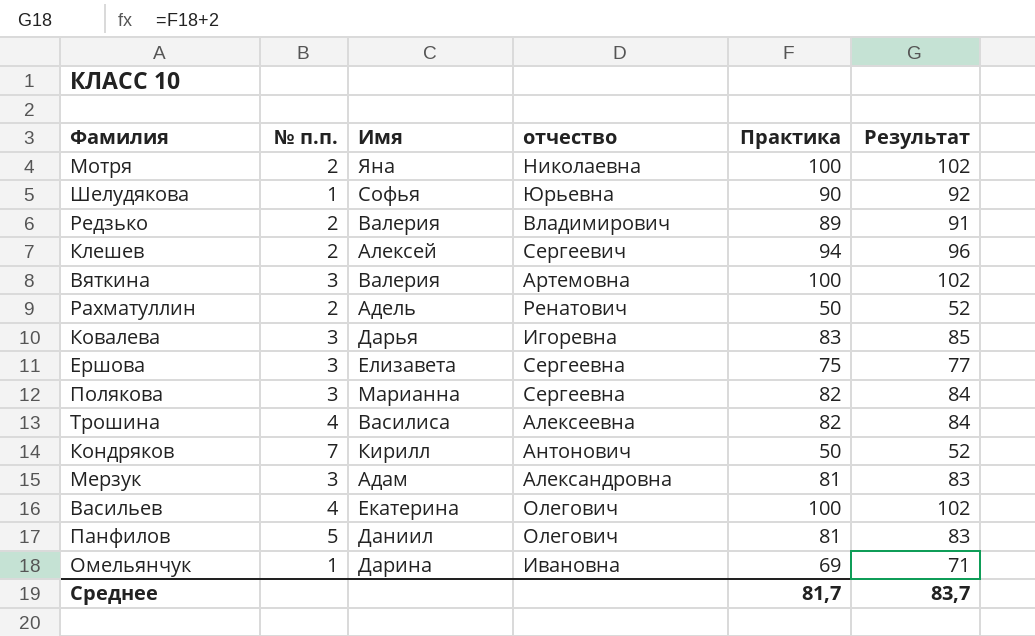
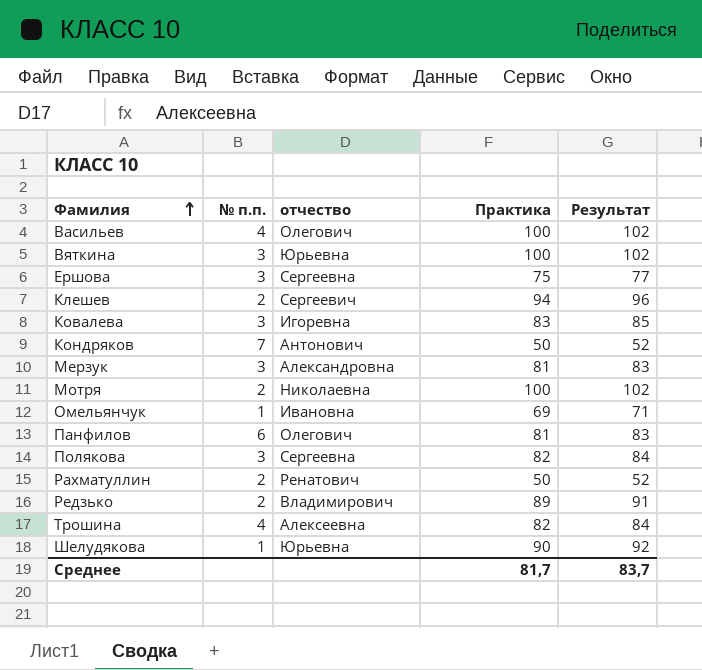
row order: none -> Фамилия ascending
column Имя | position: 3 -> none
Вяткина | отчество: Артемовна -> Юрьевна
Панфилов | № п.п.: 5 -> 6

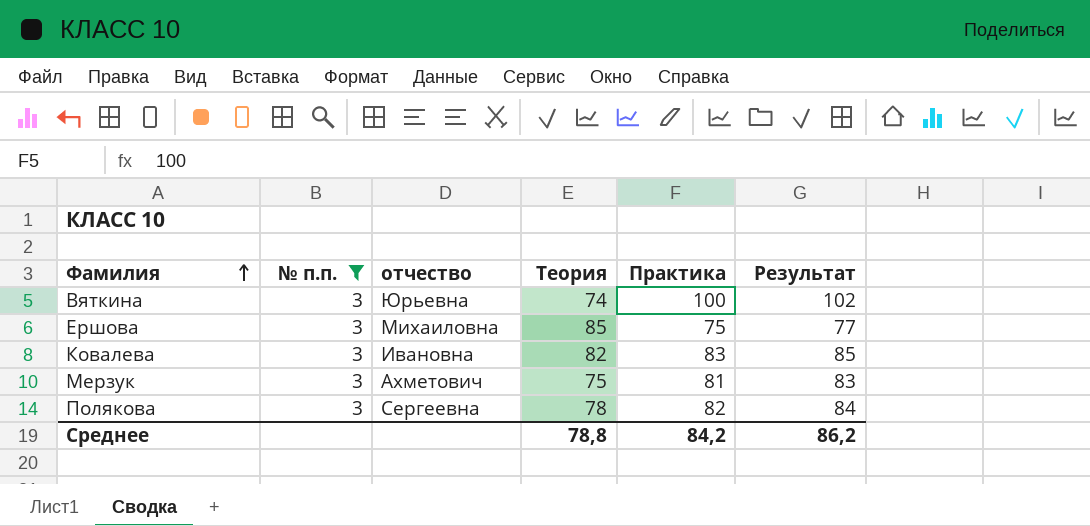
filter: none -> № п.п. = 3
column Теория | position: none -> 4
Ершова | отчество: Сергеевна -> Михаиловна
Ковалева | отчество: Игоревна -> Ивановна
Мерзук | отчество: Александровна -> Ахметович
Среднее | Практика: 81,7 -> 84,2
Среднее | Результат: 83,7 -> 86,2

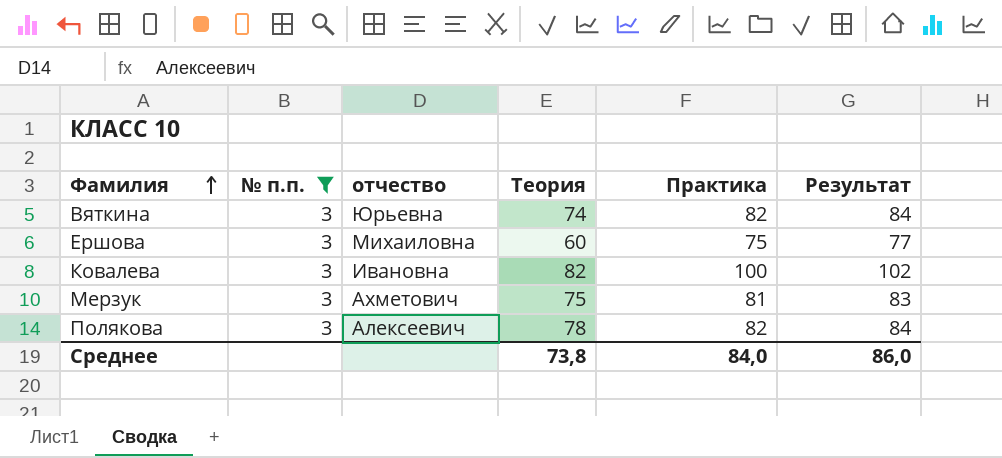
Вяткина | Практика: 100 -> 82
Вяткина | Результат: 102 -> 84
Ершова | Теория: 85 -> 60
Ковалева | Практика: 83 -> 100
Ковалева | Результат: 85 -> 102
Полякова | отчество: Сергеевна -> Алексеевич
Среднее | Теория: 78,8 -> 73,8
Среднее | Практика: 84,2 -> 84,0
Среднее | Результат: 86,2 -> 86,0

